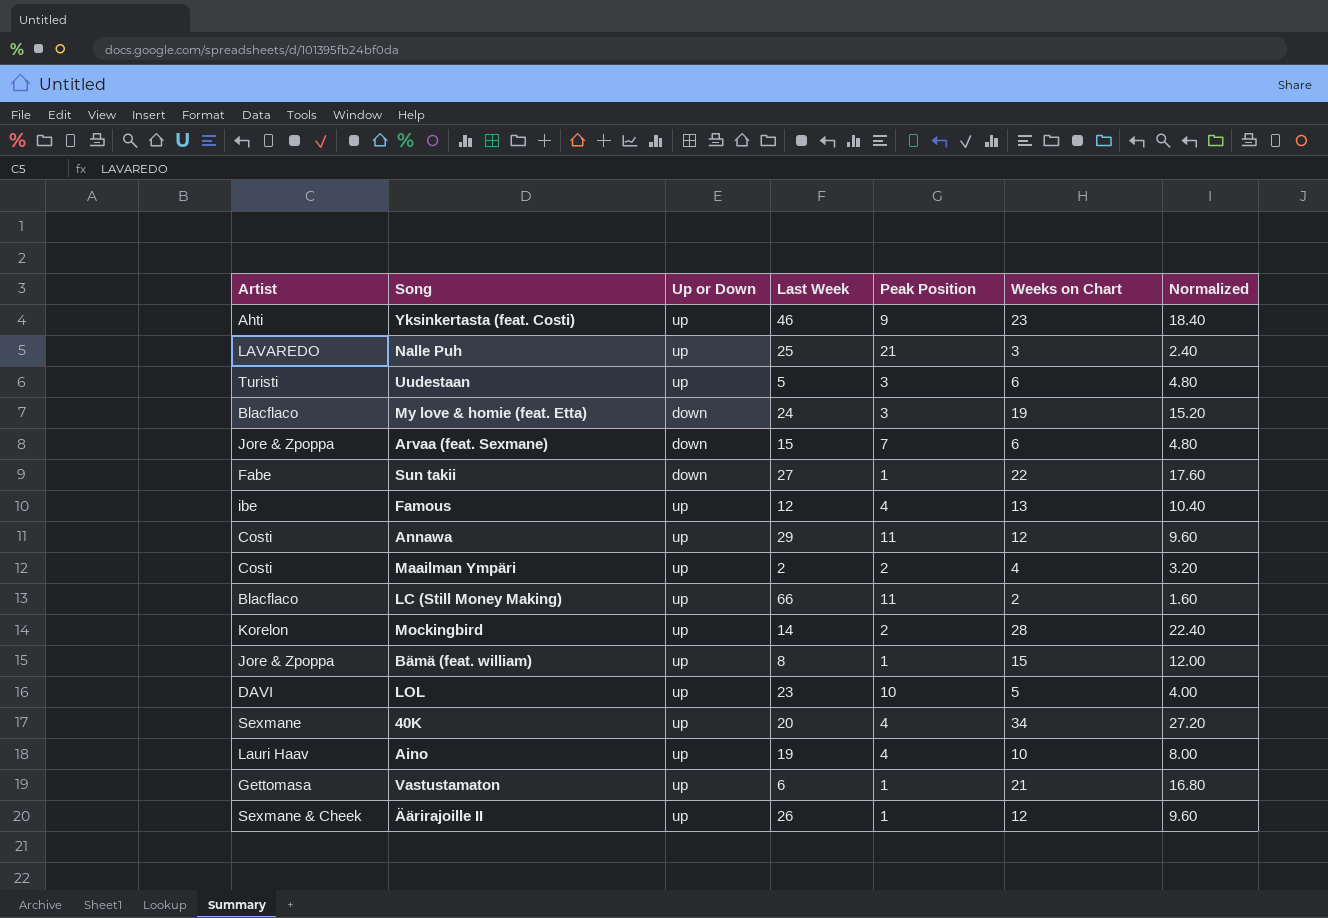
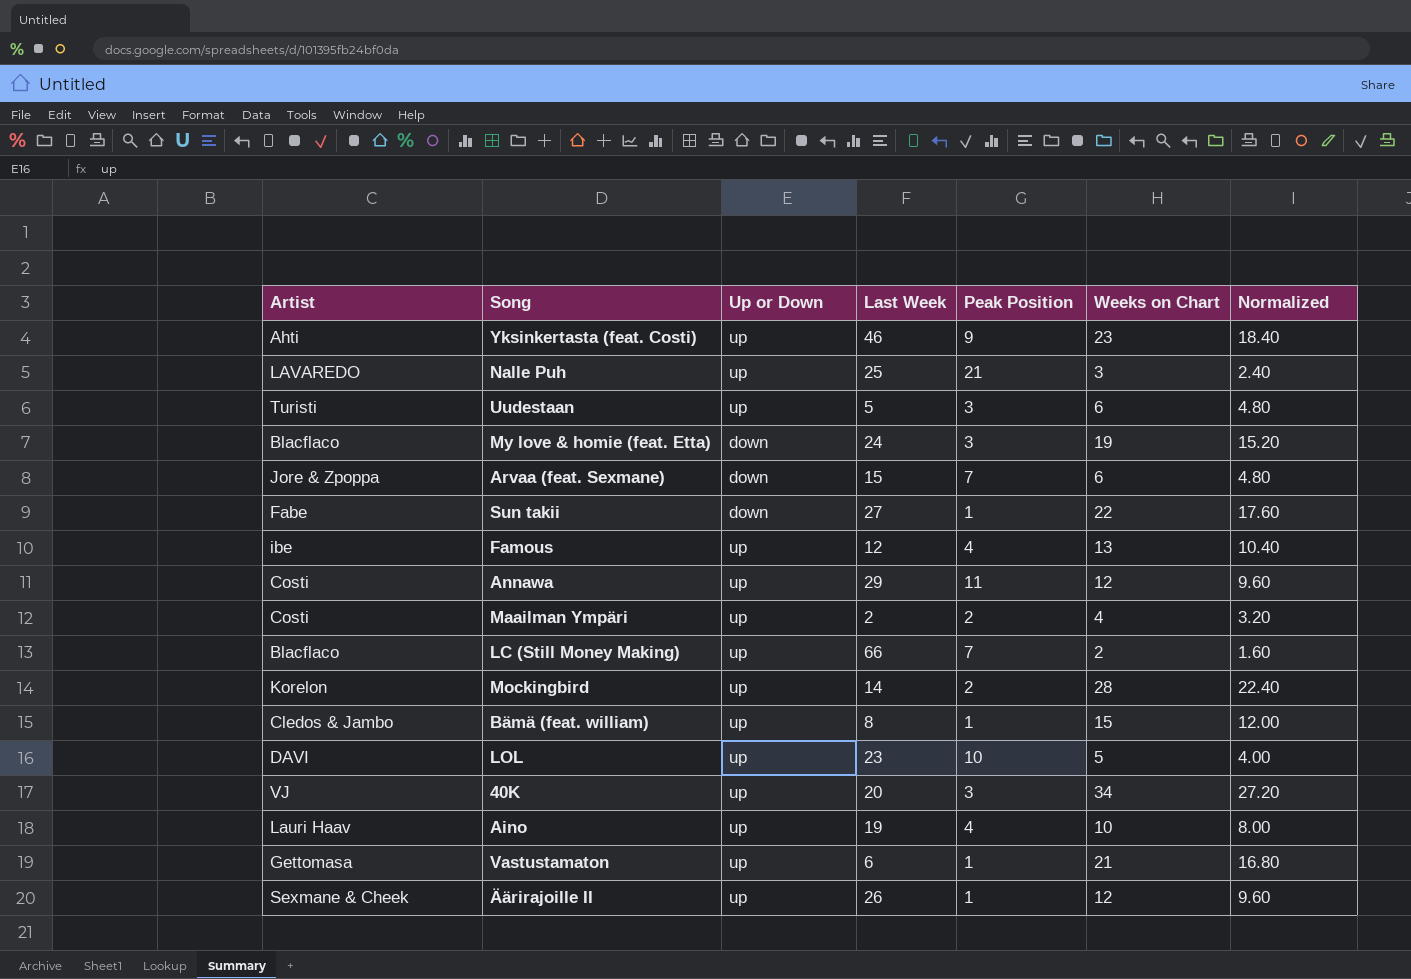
LC (Still Money Making) | Peak Position: 11 -> 7
Bämä (feat. william) | Artist: Jore & Zpoppa -> Cledos & Jambo
40K | Artist: Sexmane -> VJ
40K | Peak Position: 4 -> 3

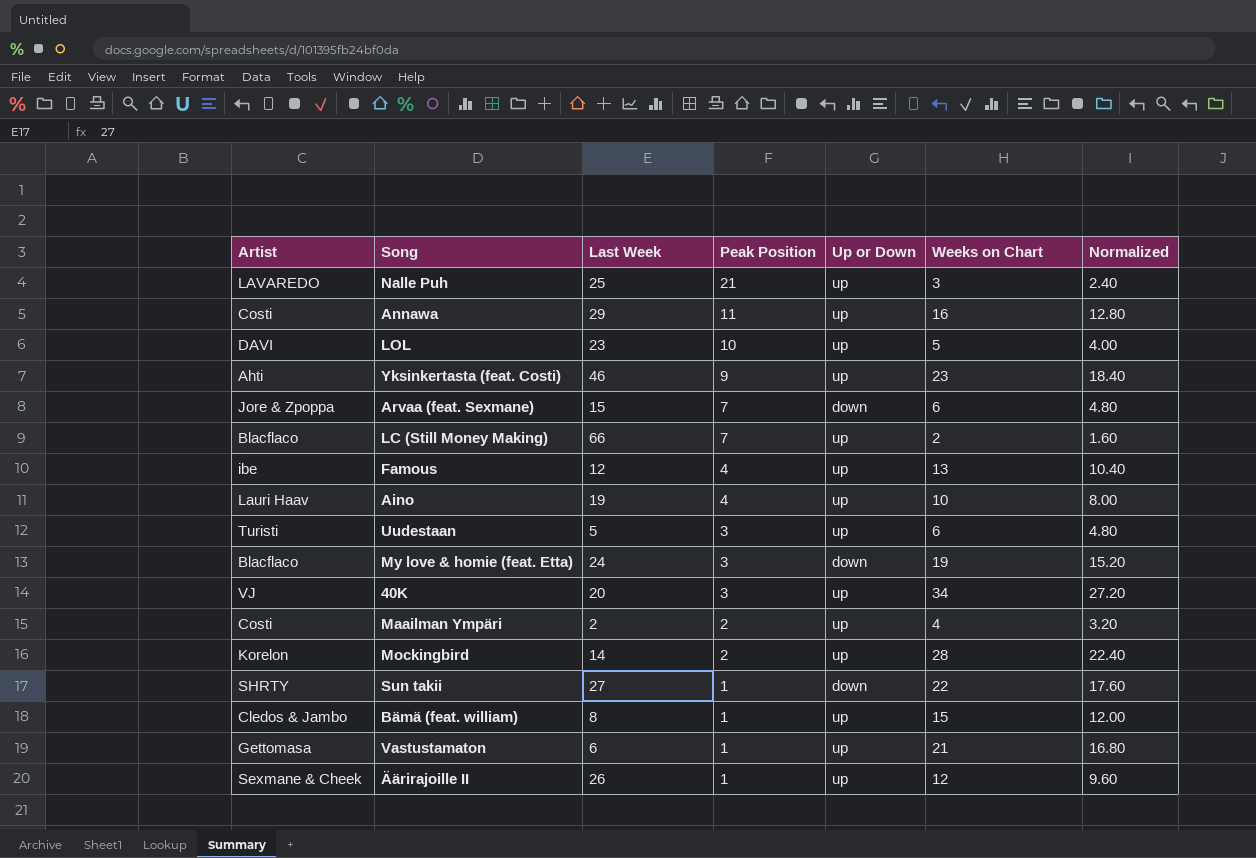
row order: none -> Peak Position descending
column Up or Down | position: 3 -> 5
Annawa | Weeks on Chart: 12 -> 16
Annawa | Normalized: 9.60 -> 12.80
Sun takii | Artist: Fabe -> SHRTY

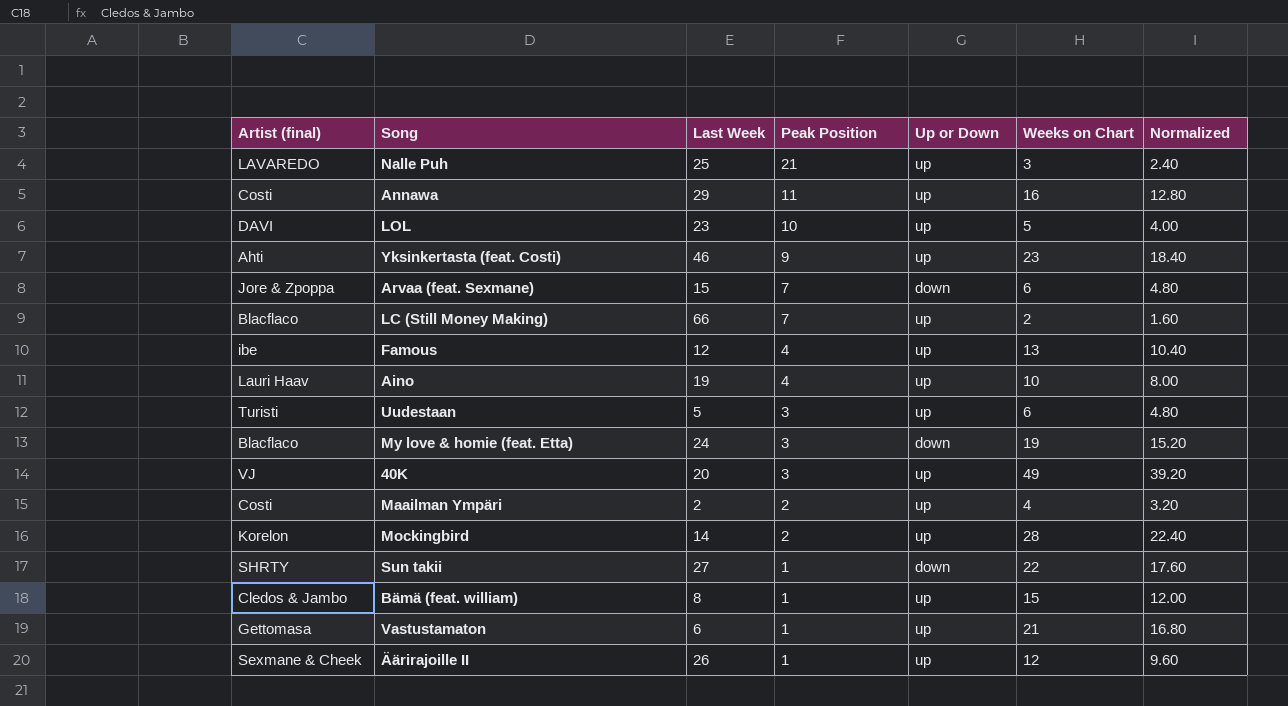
column name: Artist -> Artist (final)
40K | Weeks on Chart: 34 -> 49
40K | Normalized: 27.20 -> 39.20

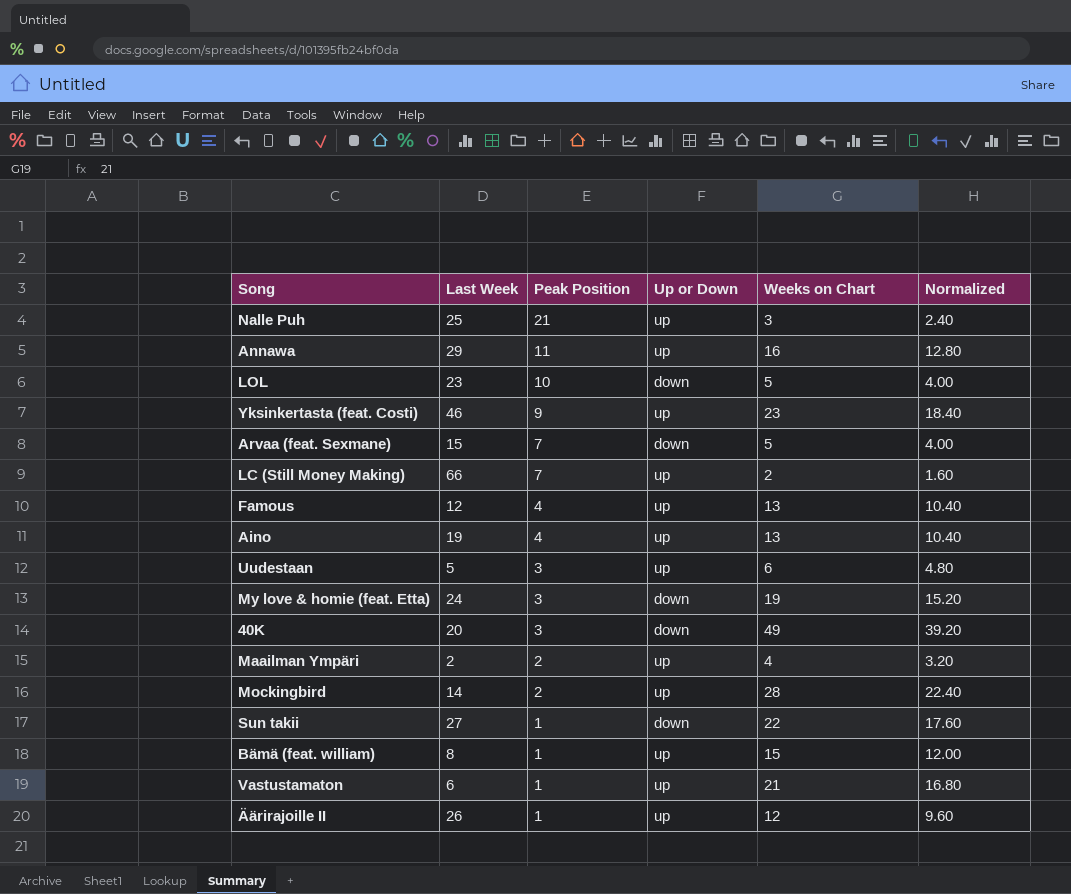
column Artist (final) | position: 1 -> none
LOL | Up or Down: up -> down
Arvaa (feat. Sexmane) | Weeks on Chart: 6 -> 5
Arvaa (feat. Sexmane) | Normalized: 4.80 -> 4.00
Aino | Weeks on Chart: 10 -> 13
Aino | Normalized: 8.00 -> 10.40
40K | Up or Down: up -> down

